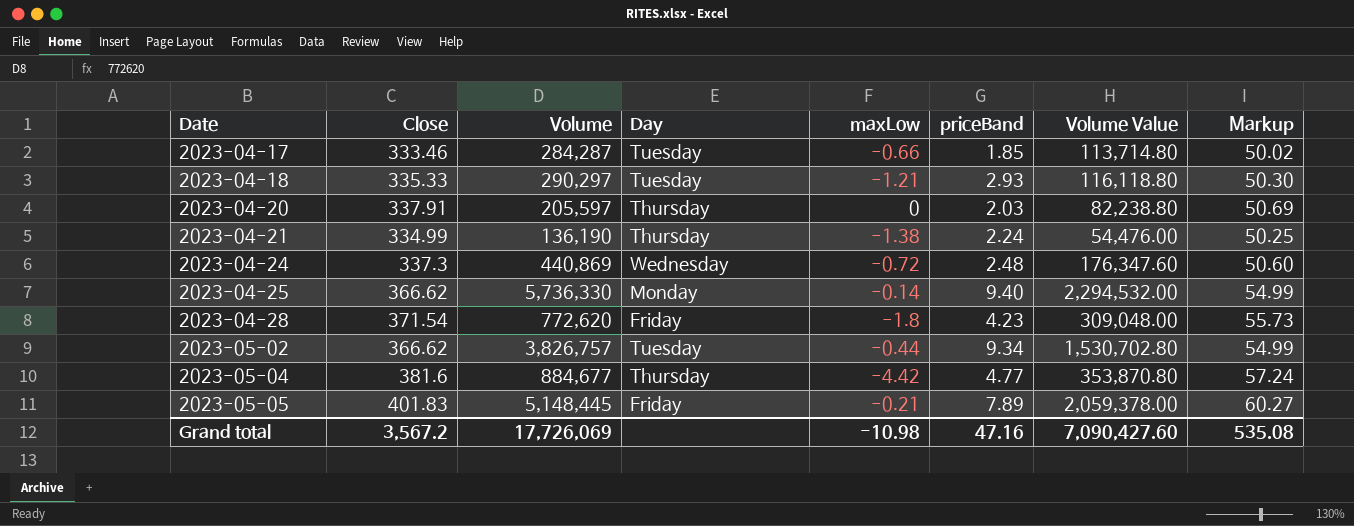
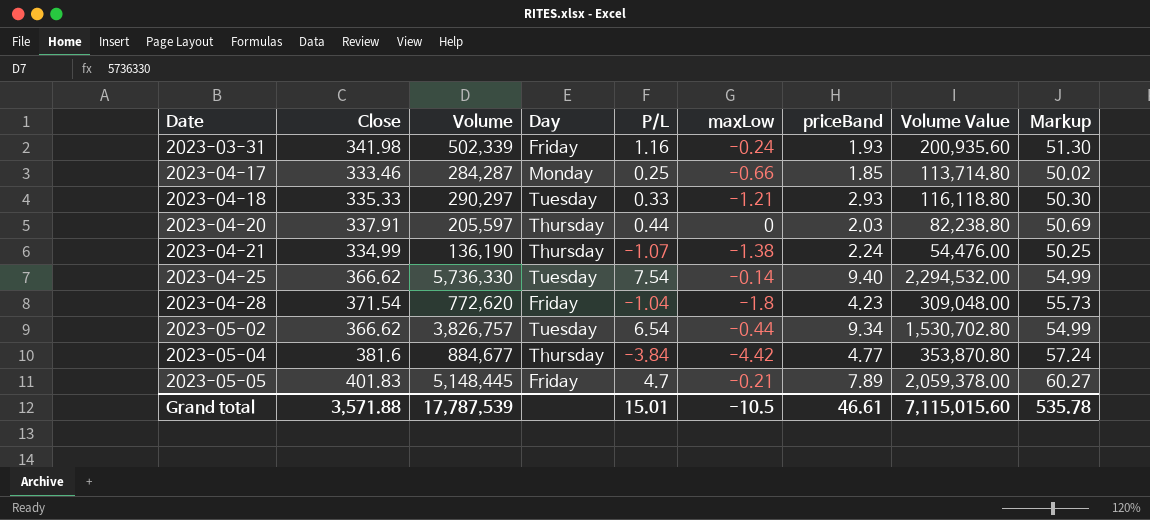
column P/L | position: none -> 5
row 2023-04-24: 337.3 | 440,869 | Wednesday | -0.72 | 2.48 | 176,347.60 | 50.60 -> none
row 2023-03-31: none -> 341.98 | 502,339 | Friday | 1.16 | -0.24 | 1.93 | 200,935.60 | 51.30
2023-04-17 | Day: Tuesday -> Monday
2023-04-25 | Day: Monday -> Tuesday
Grand total | Close: 3,567.2 -> 3,571.88
Grand total | Volume: 17,726,069 -> 17,787,539
Grand total | maxLow: -10.98 -> -10.5
Grand total | priceBand: 47.16 -> 46.61
Grand total | Volume Value: 7,090,427.60 -> 7,115,015.60
Grand total | Markup: 535.08 -> 535.78

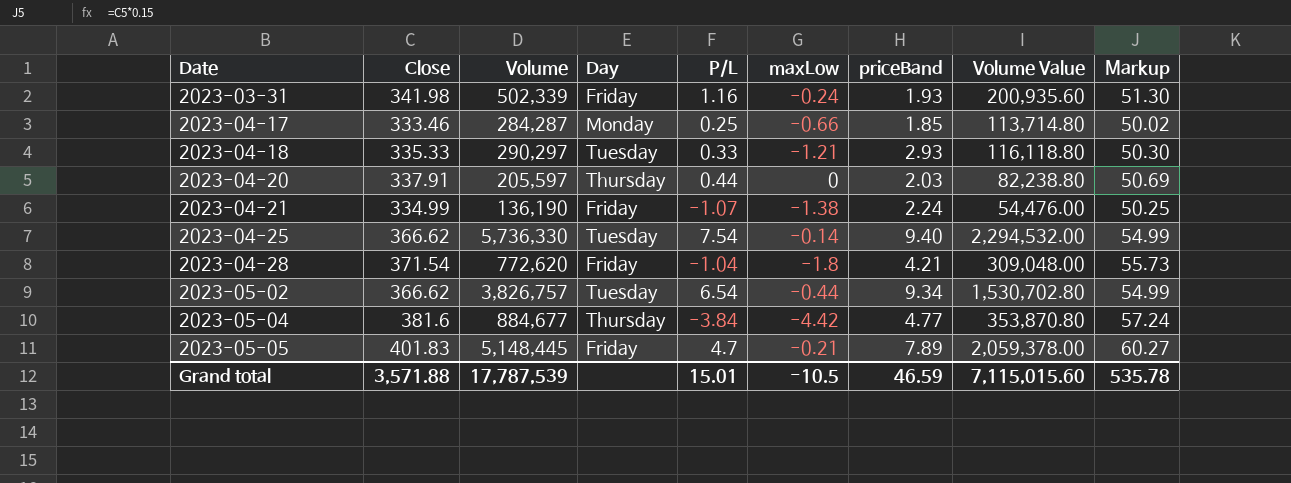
2023-04-21 | Day: Thursday -> Friday
2023-04-28 | priceBand: 4.23 -> 4.21
Grand total | priceBand: 46.61 -> 46.59

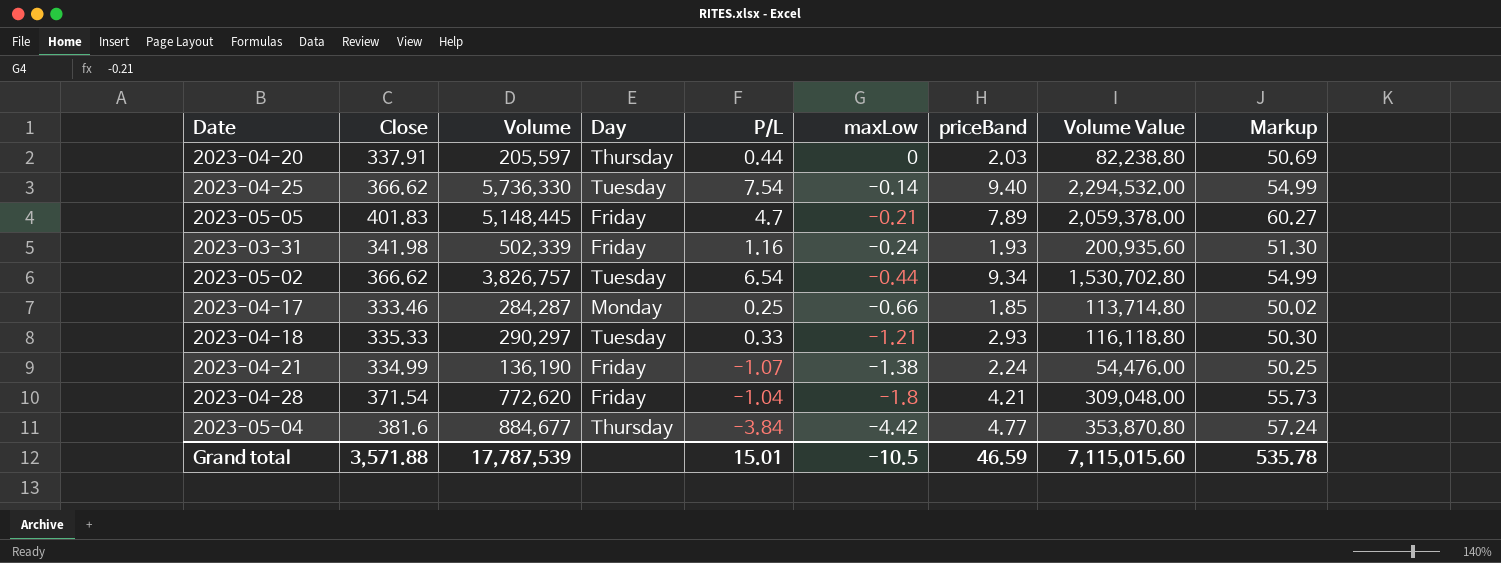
row order: Date ascending -> maxLow descending

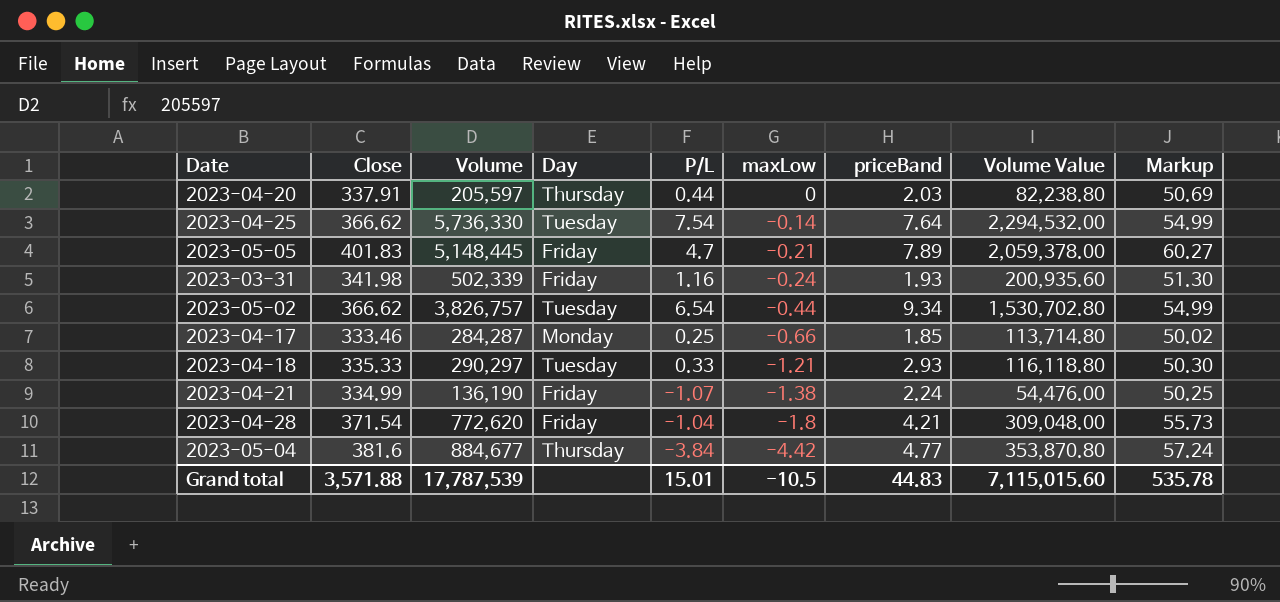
2023-04-25 | priceBand: 9.40 -> 7.64
Grand total | priceBand: 46.59 -> 44.83

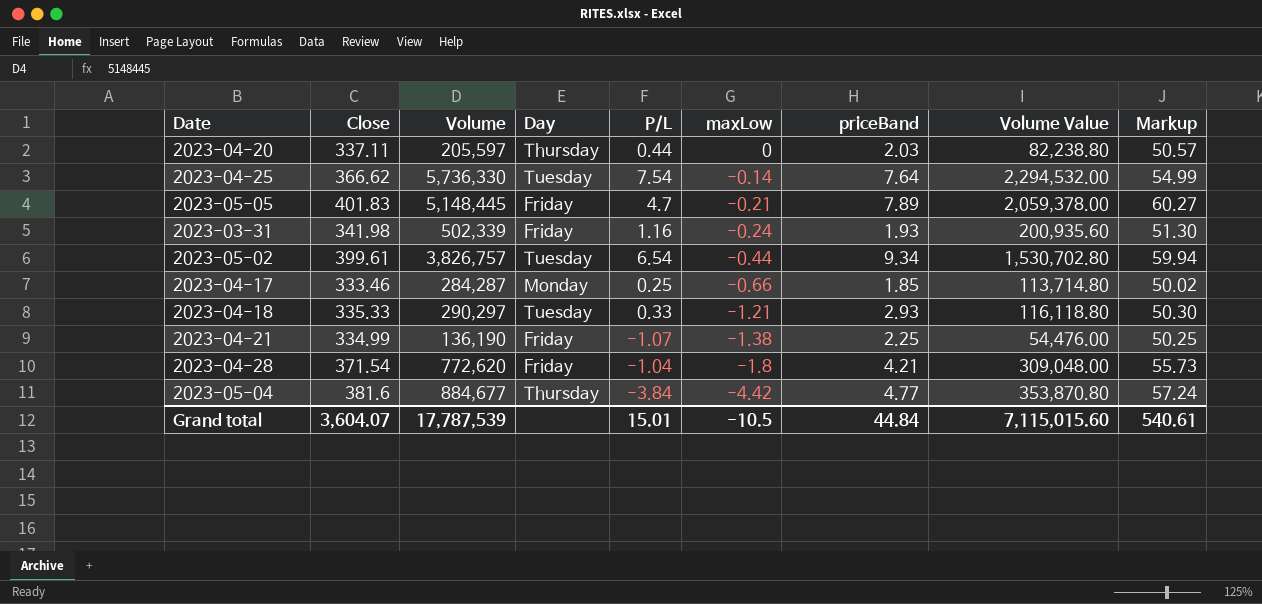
2023-04-20 | Close: 337.91 -> 337.11
2023-04-20 | Markup: 50.69 -> 50.57
2023-05-02 | Close: 366.62 -> 399.61
2023-05-02 | Markup: 54.99 -> 59.94
2023-04-21 | priceBand: 2.24 -> 2.25
Grand total | Close: 3,571.88 -> 3,604.07
Grand total | priceBand: 44.83 -> 44.84
Grand total | Markup: 535.78 -> 540.61

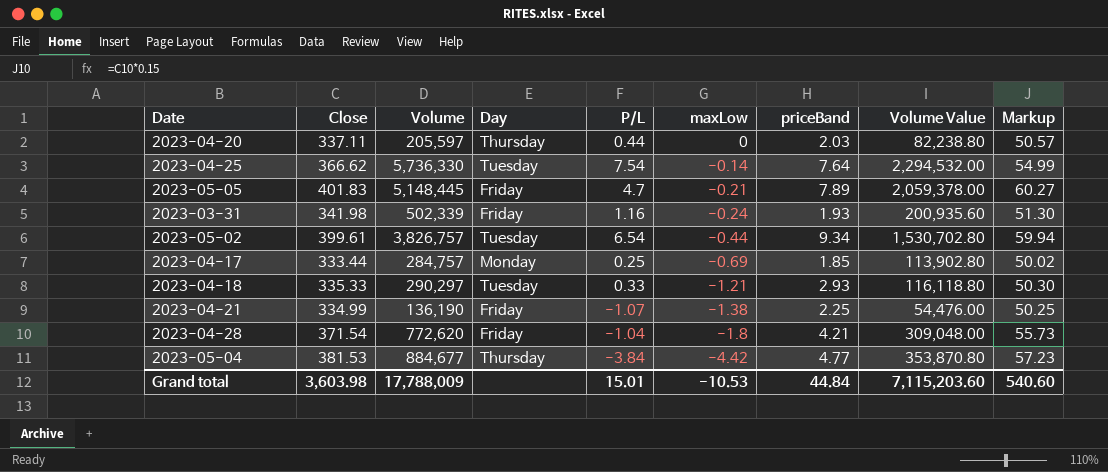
2023-04-17 | Close: 333.46 -> 333.44
2023-04-17 | Volume: 284,287 -> 284,757
2023-04-17 | maxLow: -0.66 -> -0.69
2023-04-17 | Volume Value: 113,714.80 -> 113,902.80
2023-05-04 | Close: 381.6 -> 381.53
2023-05-04 | Markup: 57.24 -> 57.23
Grand total | Close: 3,604.07 -> 3,603.98
Grand total | Volume: 17,787,539 -> 17,788,009
Grand total | maxLow: -10.5 -> -10.53
Grand total | Volume Value: 7,115,015.60 -> 7,115,203.60
Grand total | Markup: 540.61 -> 540.60

